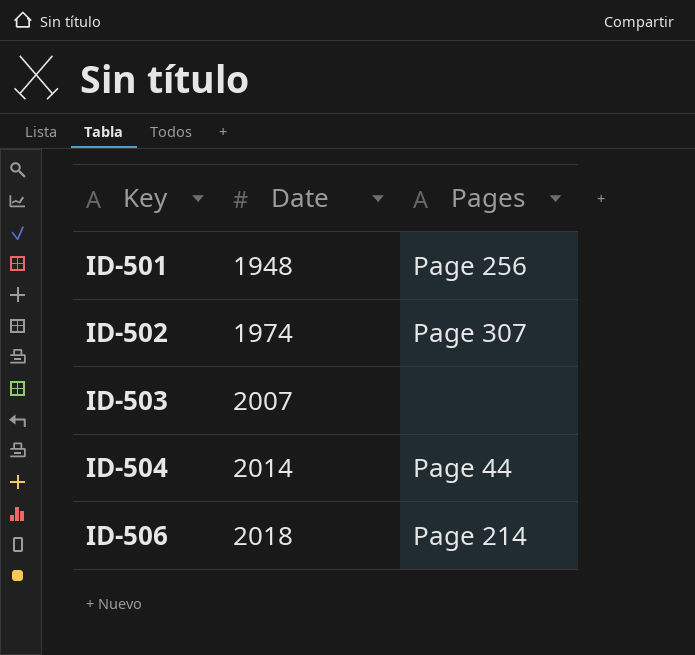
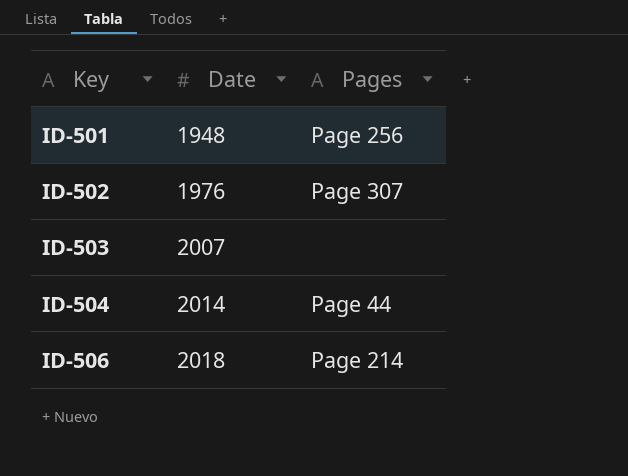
ID-502 | Date: 1974 -> 1976

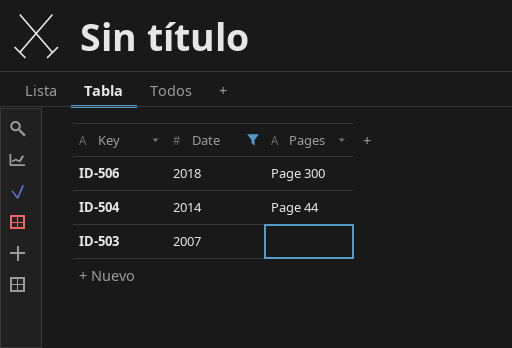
filter: none -> Date >= 2007
row order: Key ascending -> Key descending
ID-506 | Pages: Page 214 -> Page 300

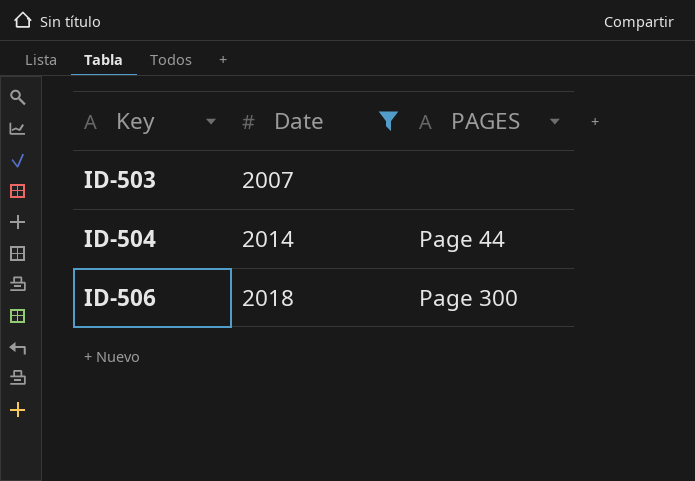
row order: Key descending -> Key ascending
column name: Pages -> PAGES

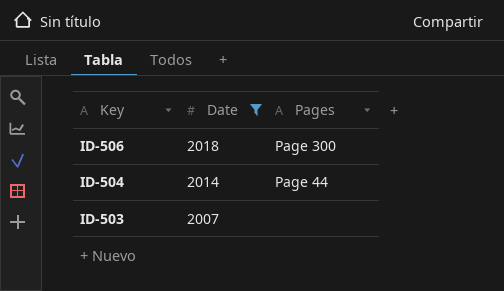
row order: Key ascending -> Key descending
column name: PAGES -> Pages

